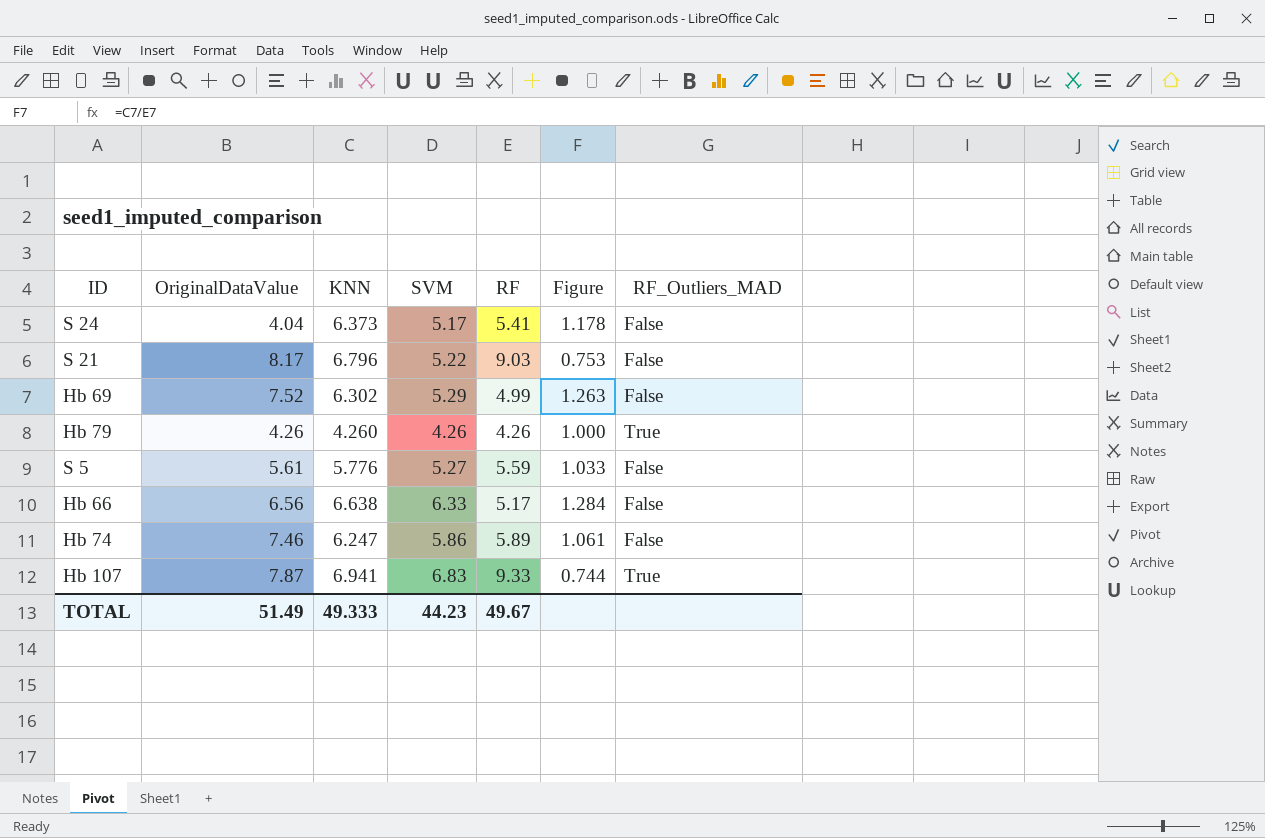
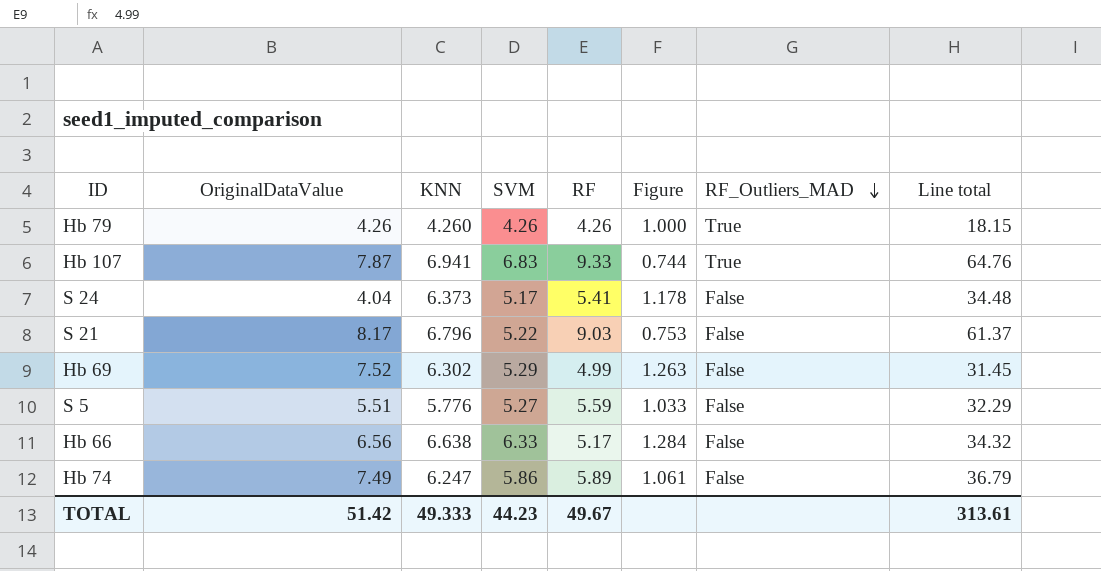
row order: none -> RF_Outliers_MAD descending
column Line total | formula: none -> [KNN] * [RF]
S 5 | OriginalDataValue: 5.61 -> 5.51
Hb 74 | OriginalDataValue: 7.46 -> 7.49
TOTAL | OriginalDataValue: 51.49 -> 51.42

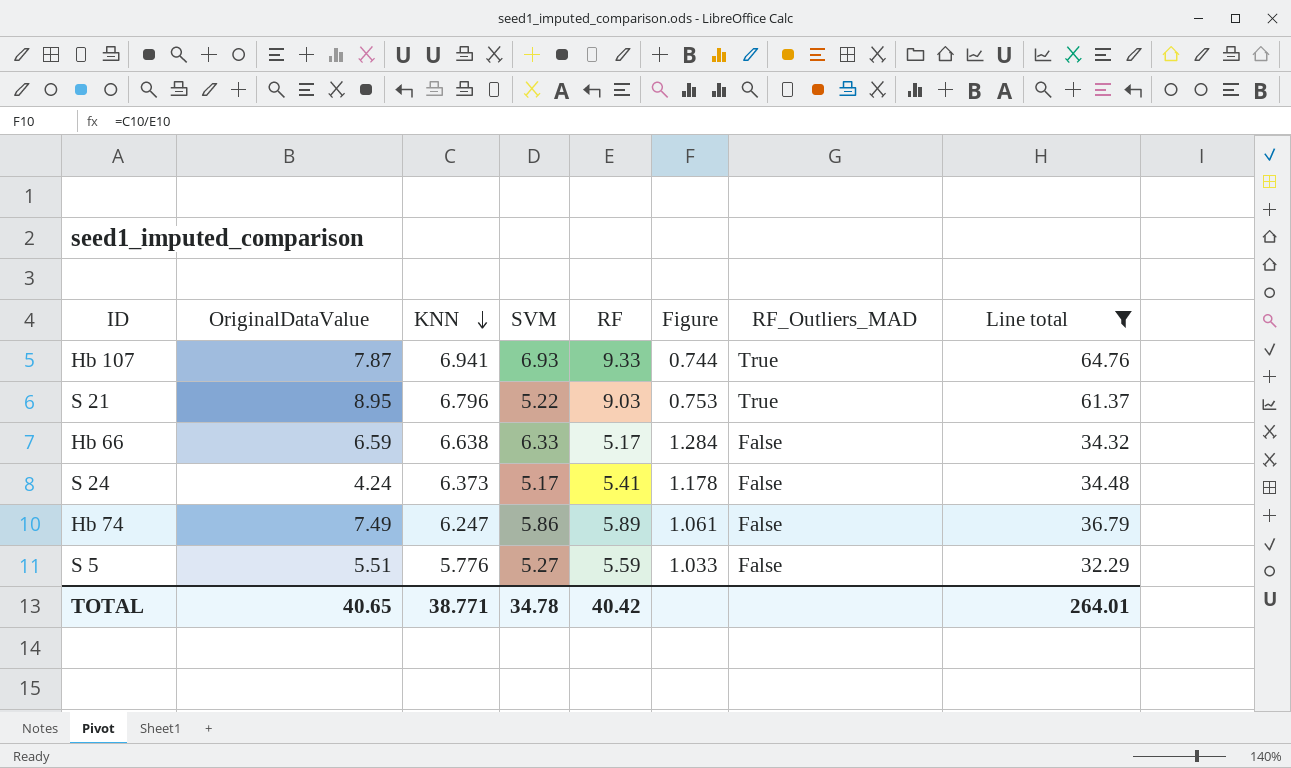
filter: none -> Line total >= 32.29
row order: RF_Outliers_MAD descending -> KNN descending
Hb 107 | SVM: 6.83 -> 6.93
S 21 | OriginalDataValue: 8.17 -> 8.95
S 21 | RF_Outliers_MAD: False -> True
Hb 66 | OriginalDataValue: 6.56 -> 6.59
S 24 | OriginalDataValue: 4.04 -> 4.24
TOTAL | OriginalDataValue: 51.42 -> 40.65
TOTAL | KNN: 49.333 -> 38.771
TOTAL | SVM: 44.23 -> 34.78
TOTAL | RF: 49.67 -> 40.42
TOTAL | Line total: 313.61 -> 264.01

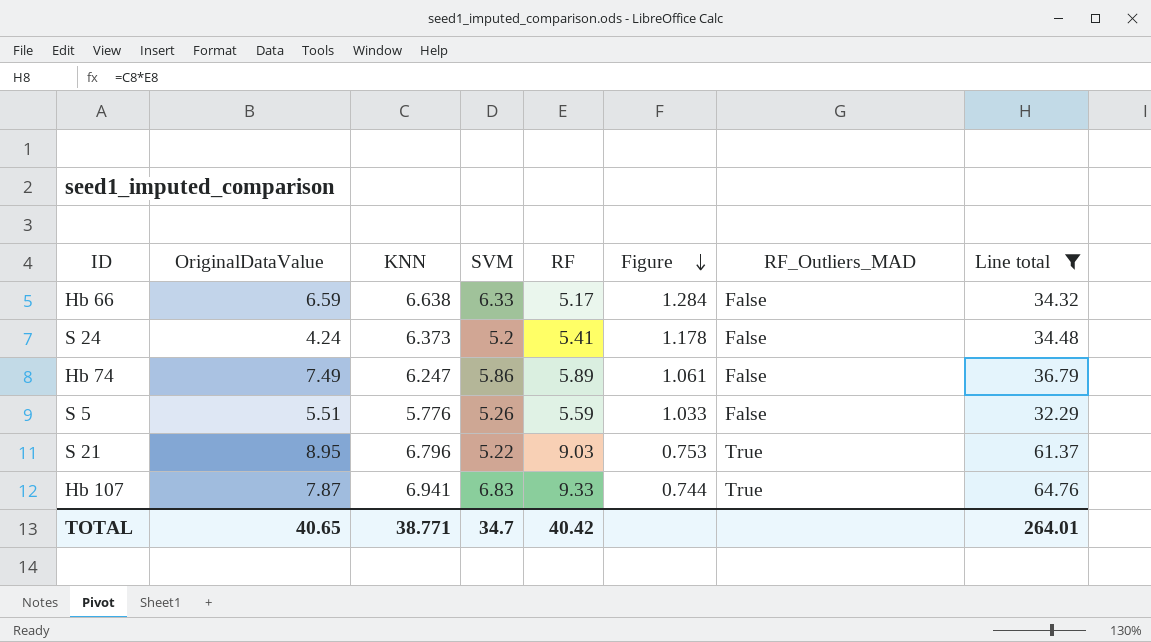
row order: KNN descending -> Figure descending
S 24 | SVM: 5.17 -> 5.2
S 5 | SVM: 5.27 -> 5.26
Hb 107 | SVM: 6.93 -> 6.83
TOTAL | SVM: 34.78 -> 34.7

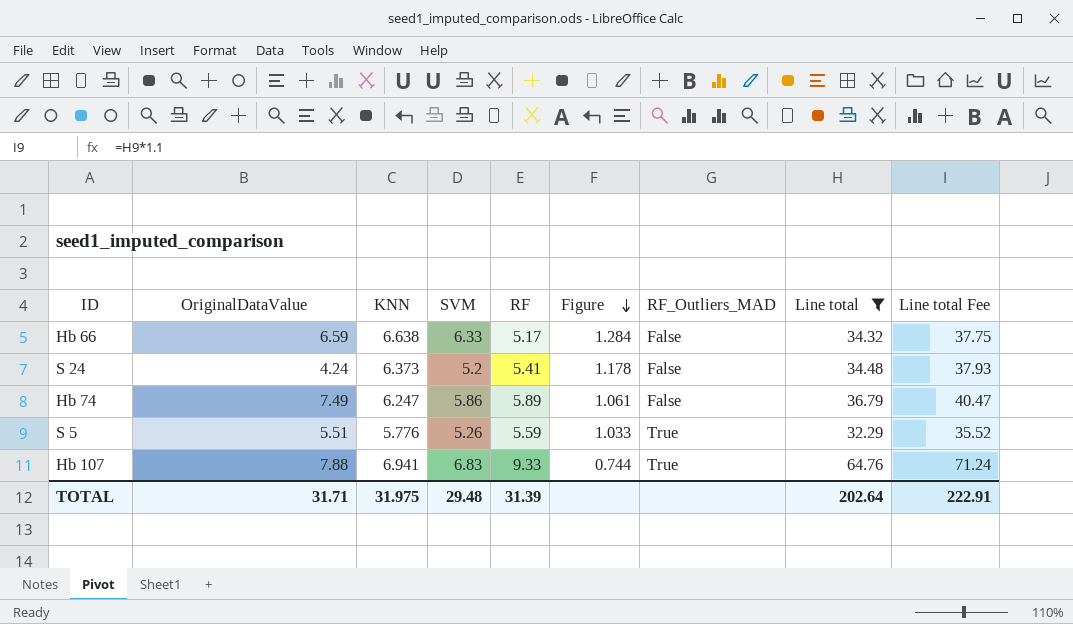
column Line total Fee | formula: none -> [Line total] * 1.1
row S 21: 8.95 | 6.796 | 5.22 | 9.03 | 0.753 | True | 61.37 -> none
S 5 | RF_Outliers_MAD: False -> True
Hb 107 | OriginalDataValue: 7.87 -> 7.88
TOTAL | OriginalDataValue: 40.65 -> 31.71
TOTAL | KNN: 38.771 -> 31.975
TOTAL | SVM: 34.7 -> 29.48
TOTAL | RF: 40.42 -> 31.39
TOTAL | Line total: 264.01 -> 202.64

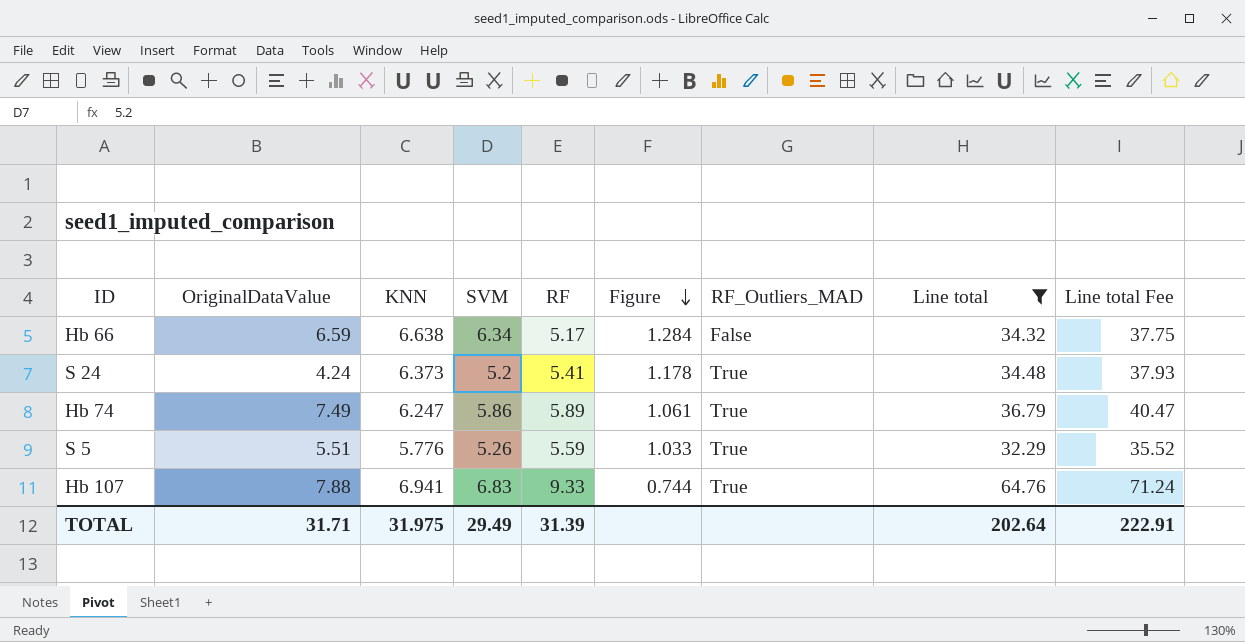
Hb 66 | SVM: 6.33 -> 6.34
S 24 | RF_Outliers_MAD: False -> True
Hb 74 | RF_Outliers_MAD: False -> True
TOTAL | SVM: 29.48 -> 29.49

